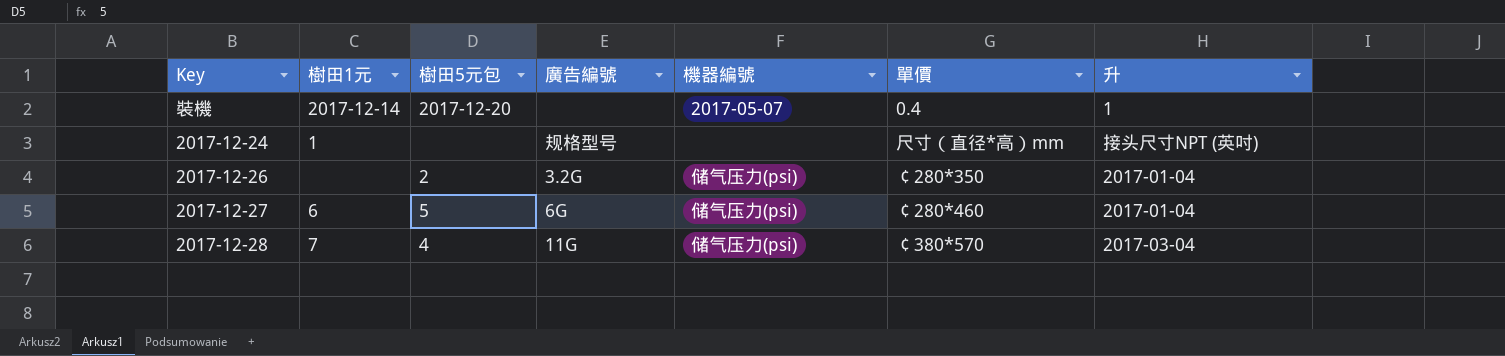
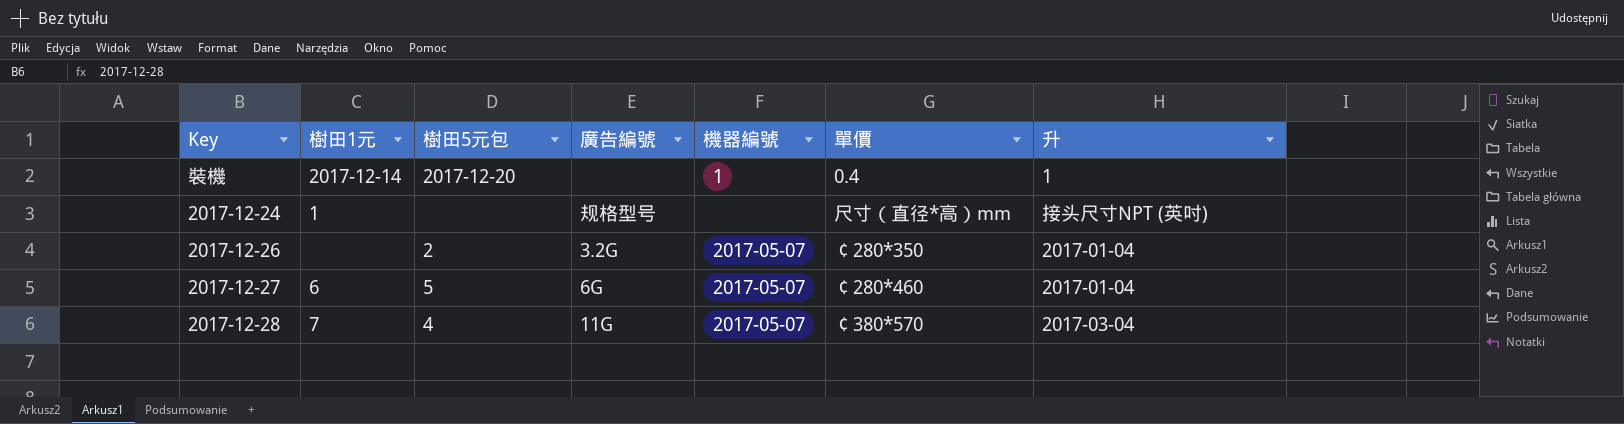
裝機 | 機器編號: 2017-05-07 -> 1
2017-12-26 | 機器編號: 储气压力(psi) -> 2017-05-07
2017-12-27 | 機器編號: 储气压力(psi) -> 2017-05-07
2017-12-28 | 機器編號: 储气压力(psi) -> 2017-05-07

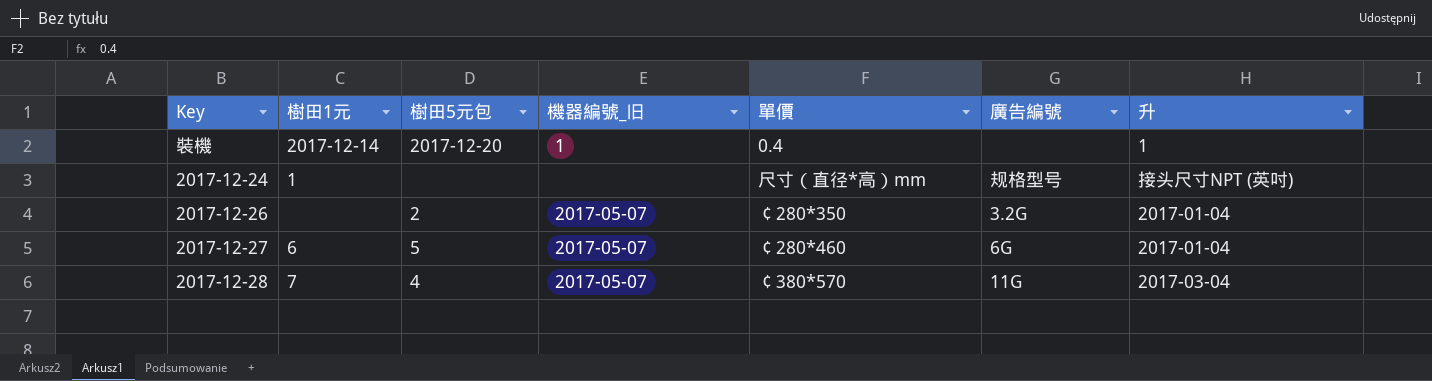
column name: 機器編號 -> 機器編號_旧
column 廣告編號 | position: 4 -> 6

